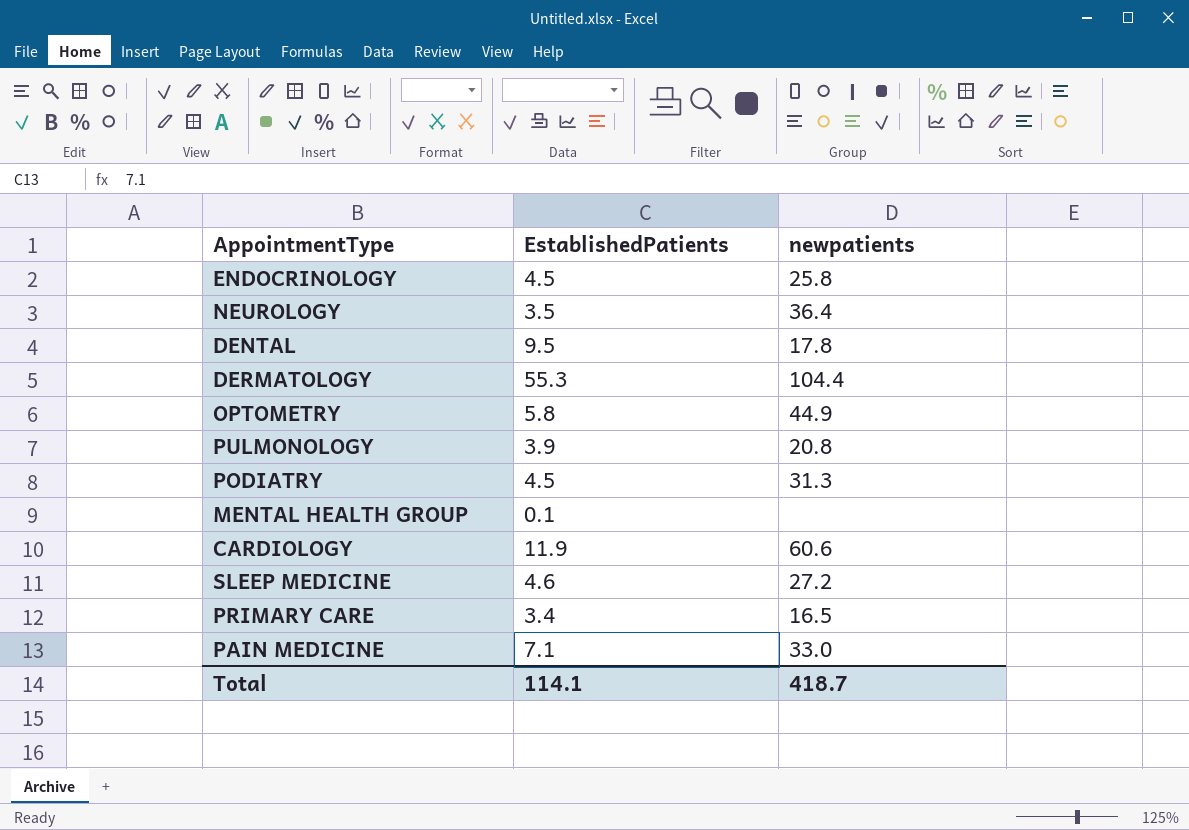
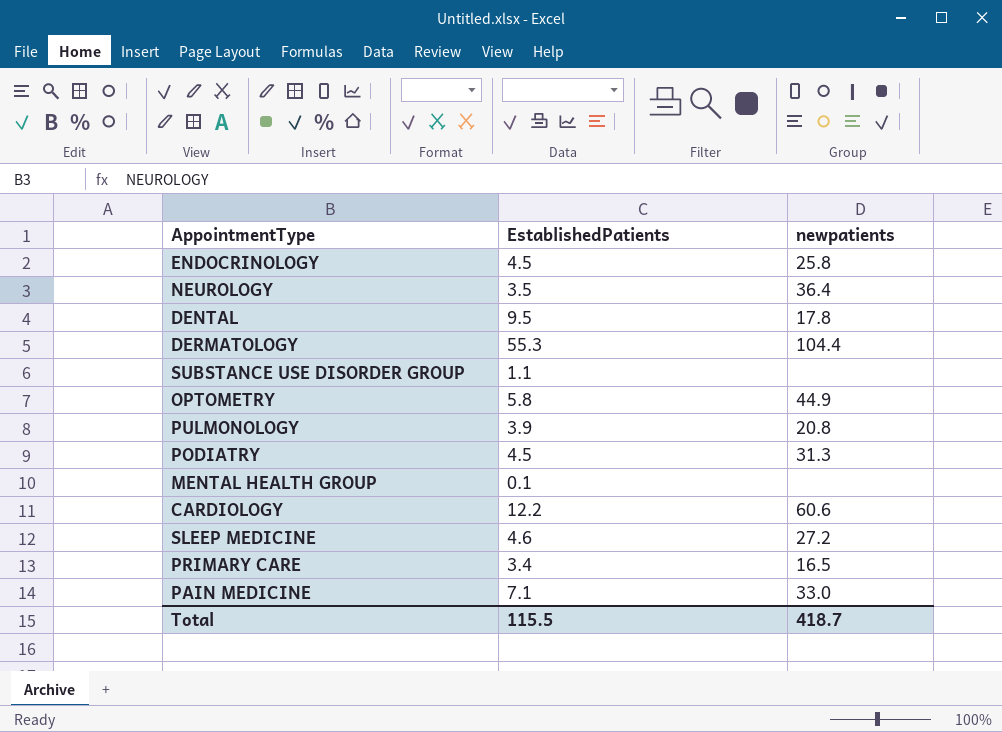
row SUBSTANCE USE DISORDER GROUP: none -> 1.1 | none
CARDIOLOGY | EstablishedPatients: 11.9 -> 12.2
Total | EstablishedPatients: 114.1 -> 115.5

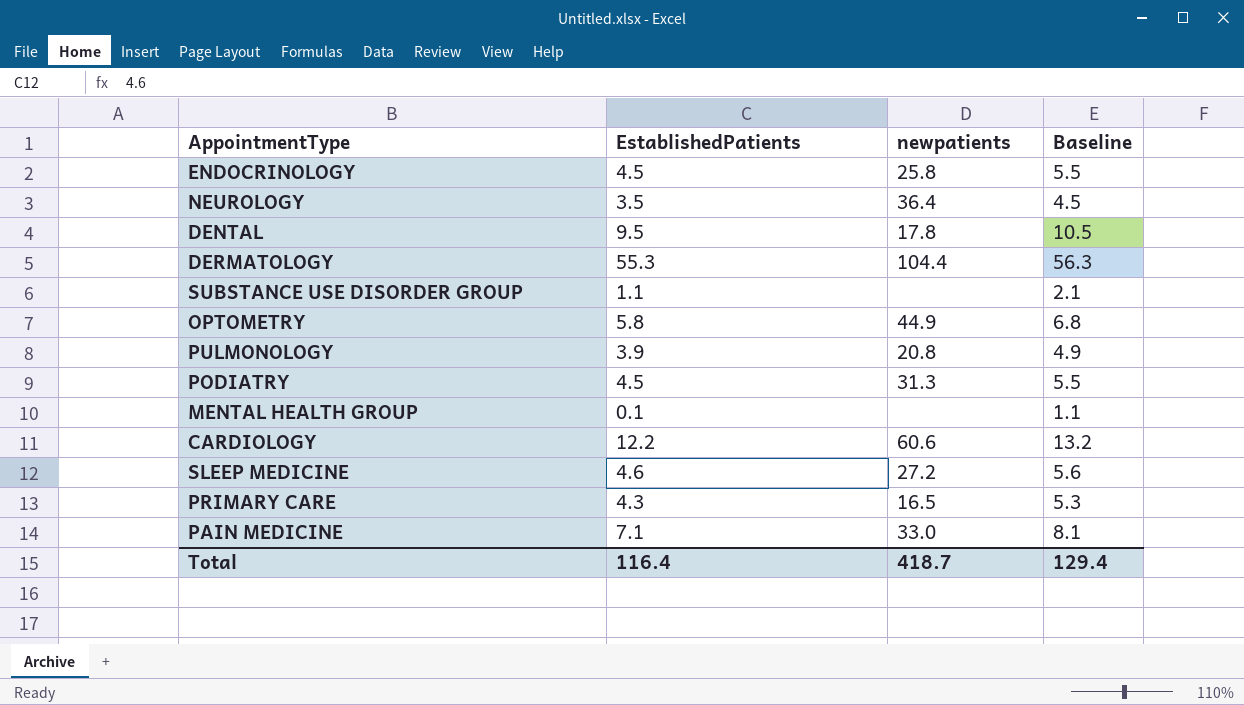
column Baseline | formula: none -> [EstablishedPatients] + 1
PRIMARY CARE | EstablishedPatients: 3.4 -> 4.3
Total | EstablishedPatients: 115.5 -> 116.4

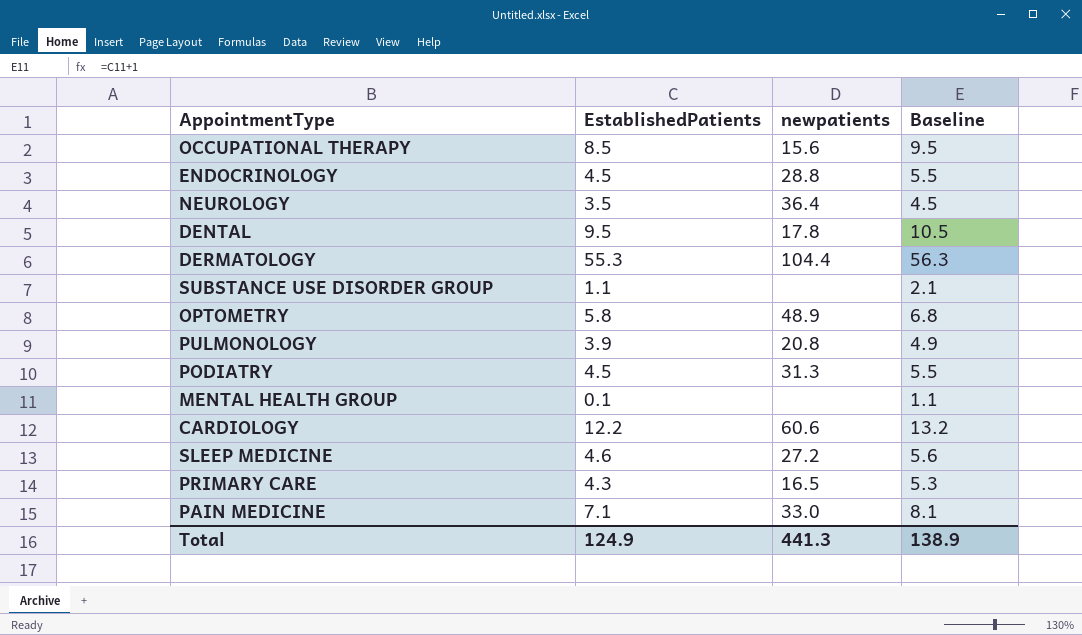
row OCCUPATIONAL THERAPY: none -> 8.5 | 15.6 | 9.5
ENDOCRINOLOGY | newpatients: 25.8 -> 28.8
OPTOMETRY | newpatients: 44.9 -> 48.9
Total | EstablishedPatients: 116.4 -> 124.9
Total | newpatients: 418.7 -> 441.3
Total | Baseline: 129.4 -> 138.9

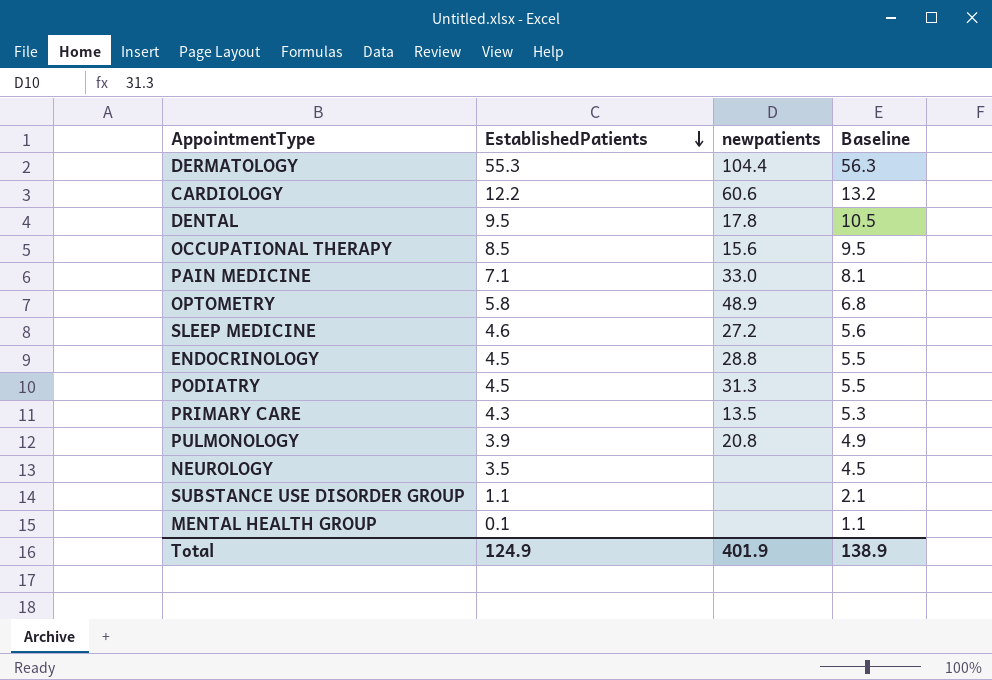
row order: none -> EstablishedPatients descending
PRIMARY CARE | newpatients: 16.5 -> 13.5
NEUROLOGY | newpatients: 36.4 -> none
Total | newpatients: 441.3 -> 401.9

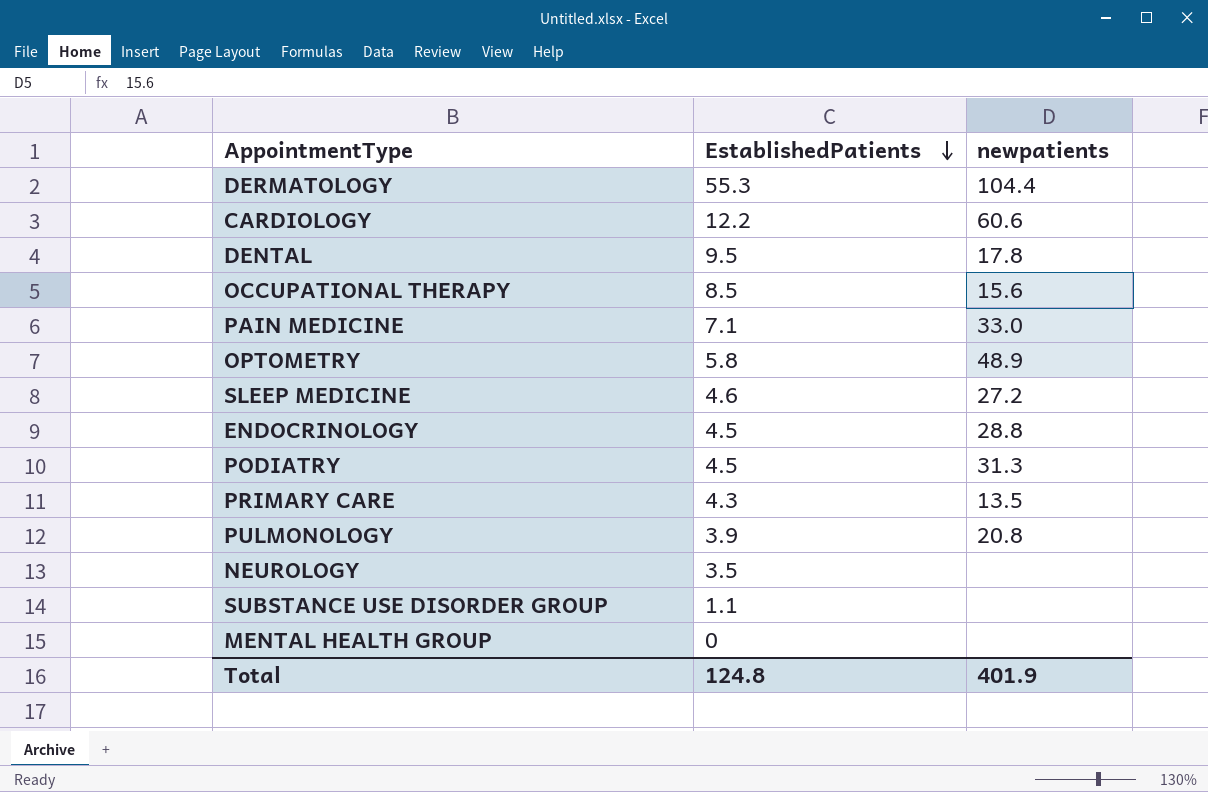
column Baseline | formula: [EstablishedPatients] + 1 -> none
MENTAL HEALTH GROUP | EstablishedPatients: 0.1 -> 0
Total | EstablishedPatients: 124.9 -> 124.8

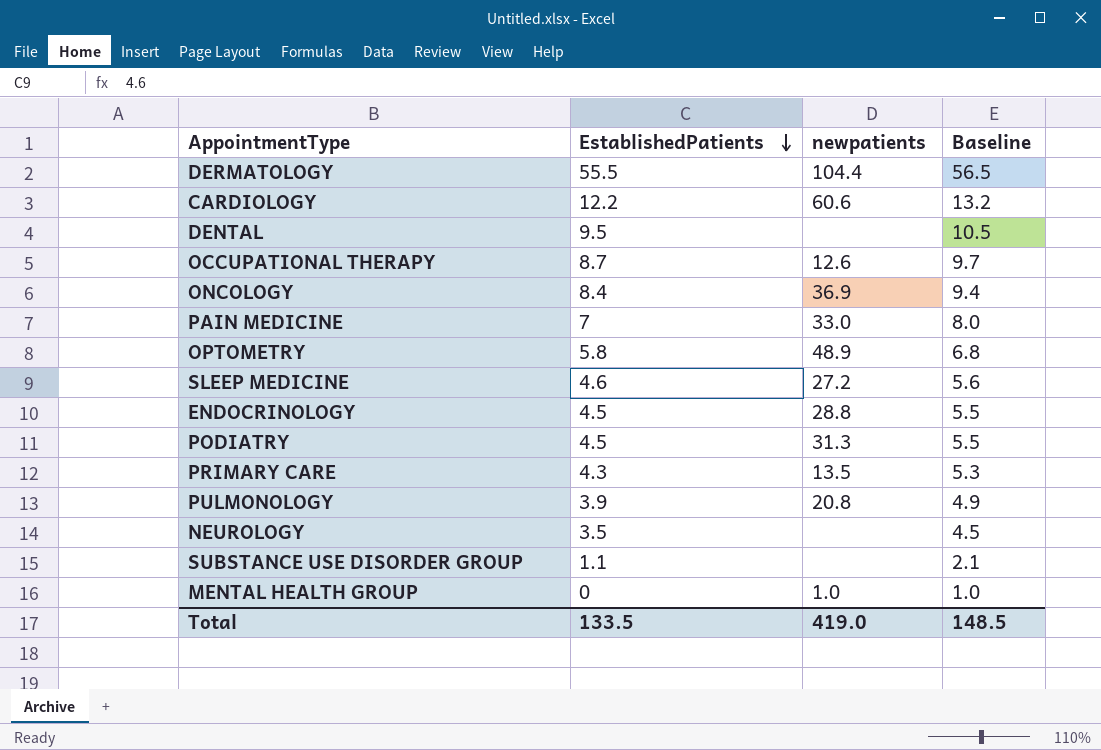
column Baseline | formula: none -> [EstablishedPatients] + 1
DERMATOLOGY | EstablishedPatients: 55.3 -> 55.5
DENTAL | newpatients: 17.8 -> none
OCCUPATIONAL THERAPY | EstablishedPatients: 8.5 -> 8.7
OCCUPATIONAL THERAPY | newpatients: 15.6 -> 12.6
row ONCOLOGY: none -> 8.4 | 36.9 | 9.4
PAIN MEDICINE | EstablishedPatients: 7.1 -> 7
MENTAL HEALTH GROUP | newpatients: none -> 1.0
Total | EstablishedPatients: 124.8 -> 133.5
Total | newpatients: 401.9 -> 419.0

